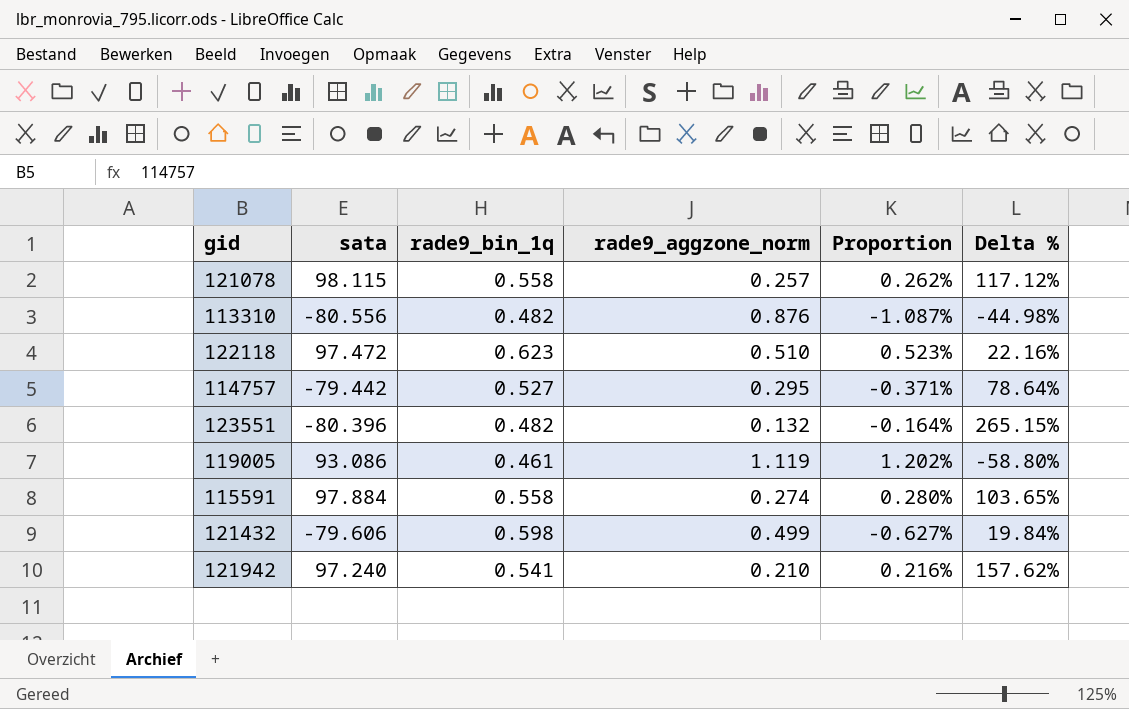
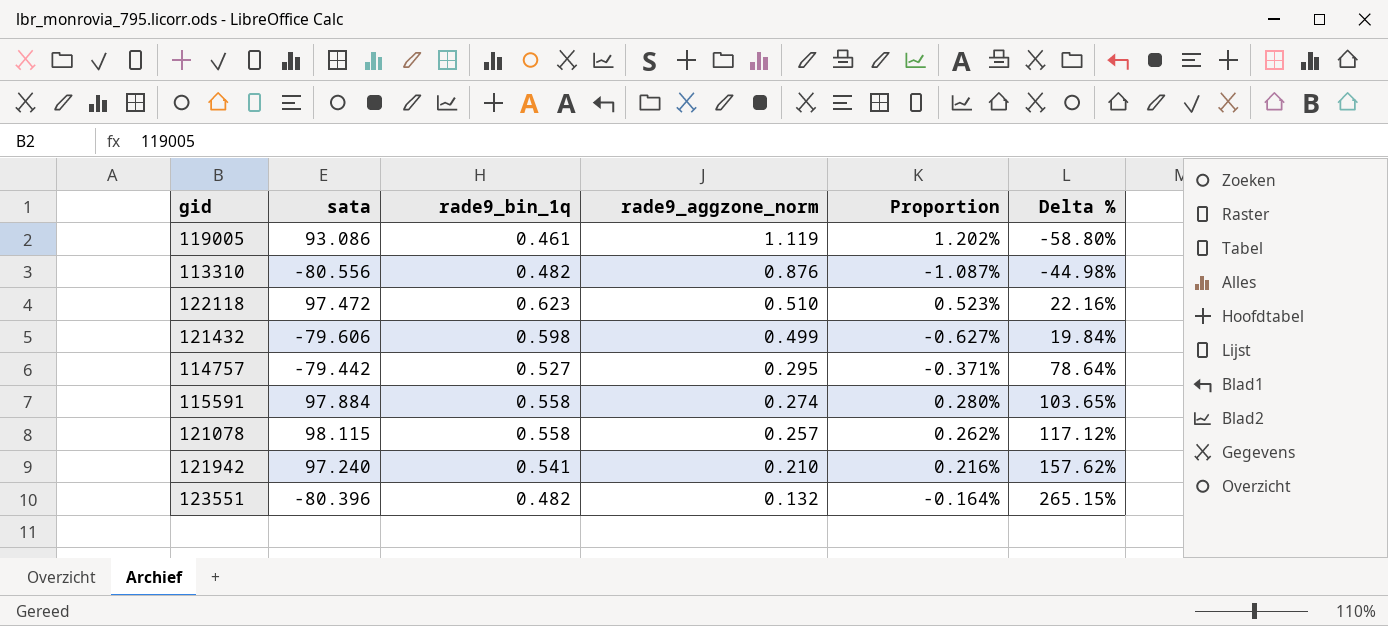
row order: none -> rade9_aggzone_norm descending

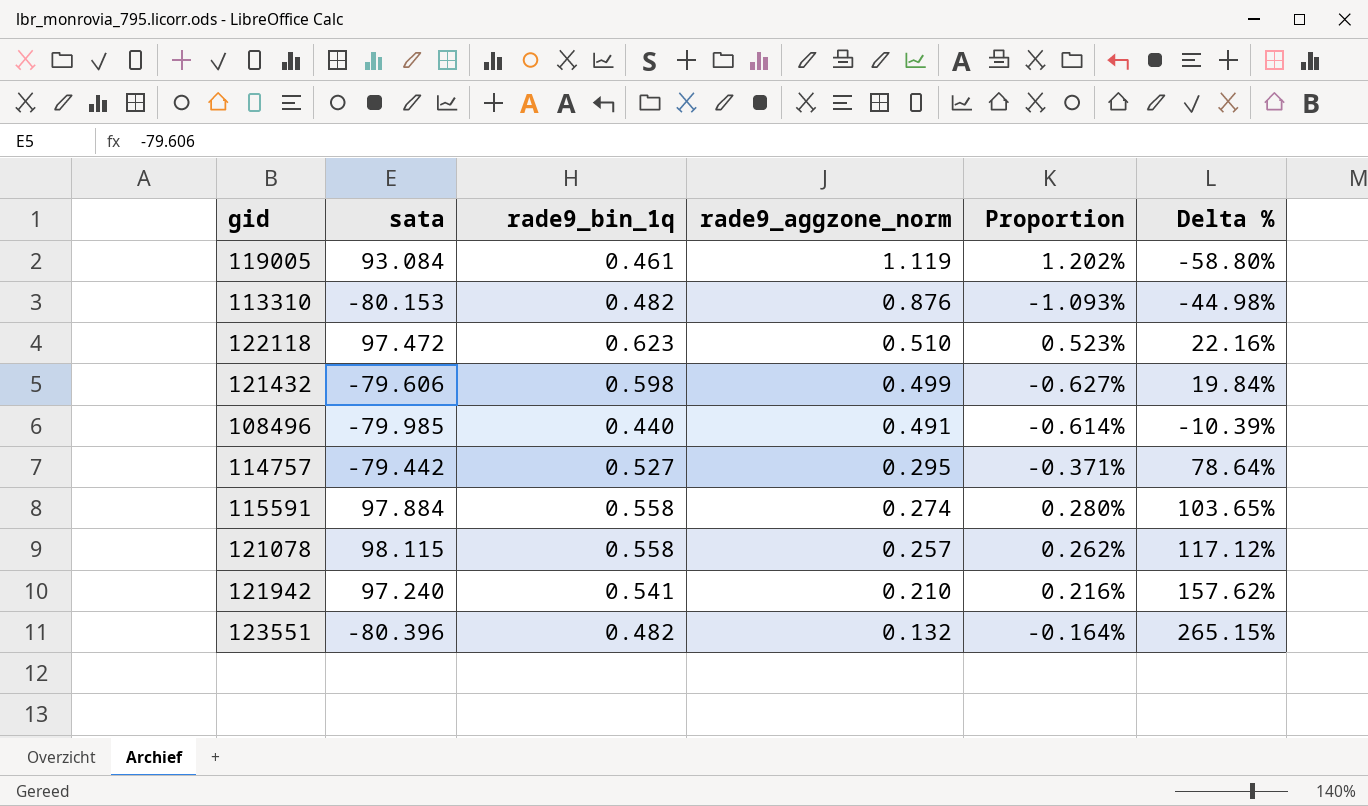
119005 | sata: 93.086 -> 93.084
113310 | sata: -80.556 -> -80.153
113310 | Proportion: -1.087% -> -1.093%
row 108496: none -> -79.985 | 0.440 | 0.491 | -0.614% | -10.39%

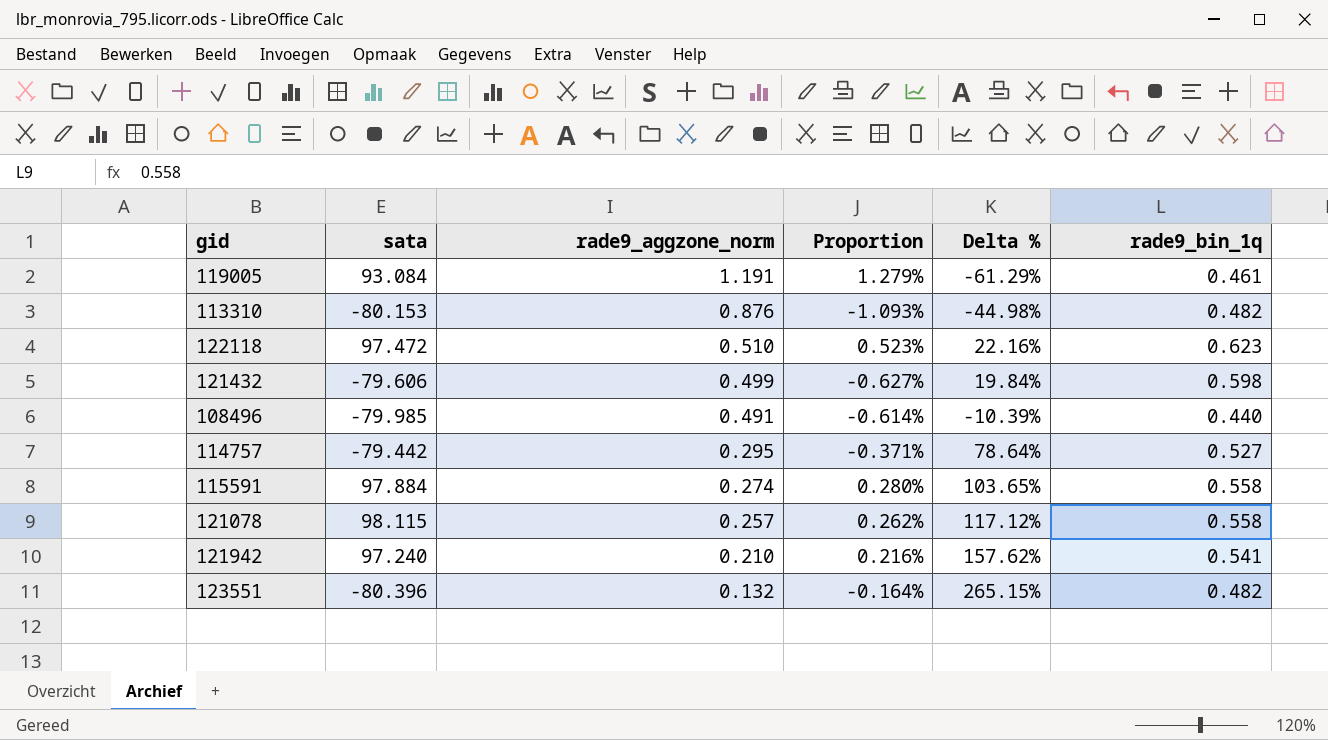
column rade9_bin_1q | position: 3 -> 6
119005 | rade9_aggzone_norm: 1.119 -> 1.191
119005 | Proportion: 1.202% -> 1.279%
119005 | Delta %: -58.80% -> -61.29%

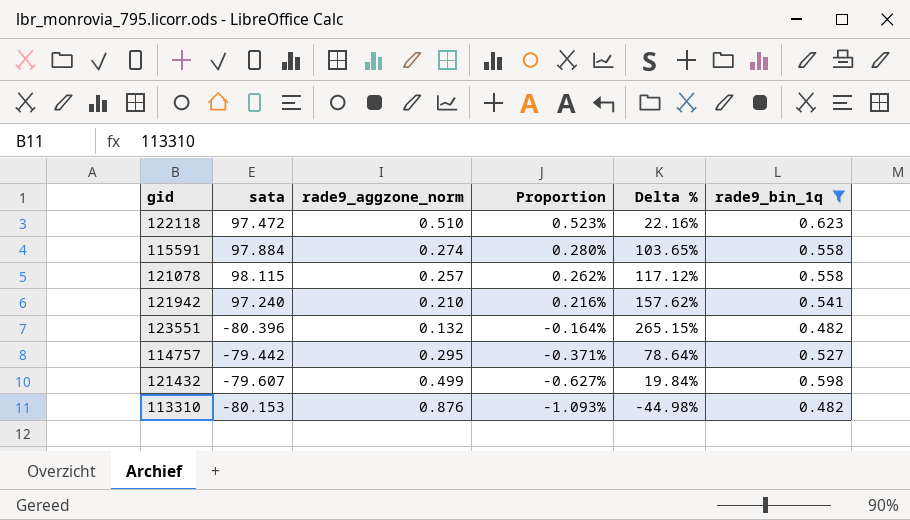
filter: none -> rade9_bin_1q >= 0.482
row order: rade9_aggzone_norm descending -> Proportion descending
121432 | sata: -79.606 -> -79.607

